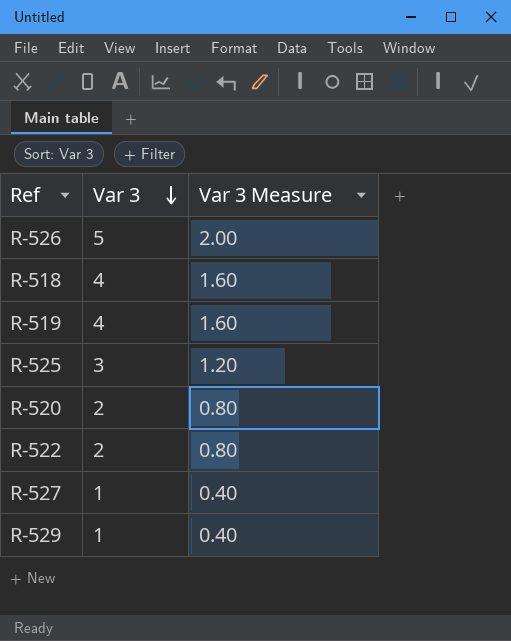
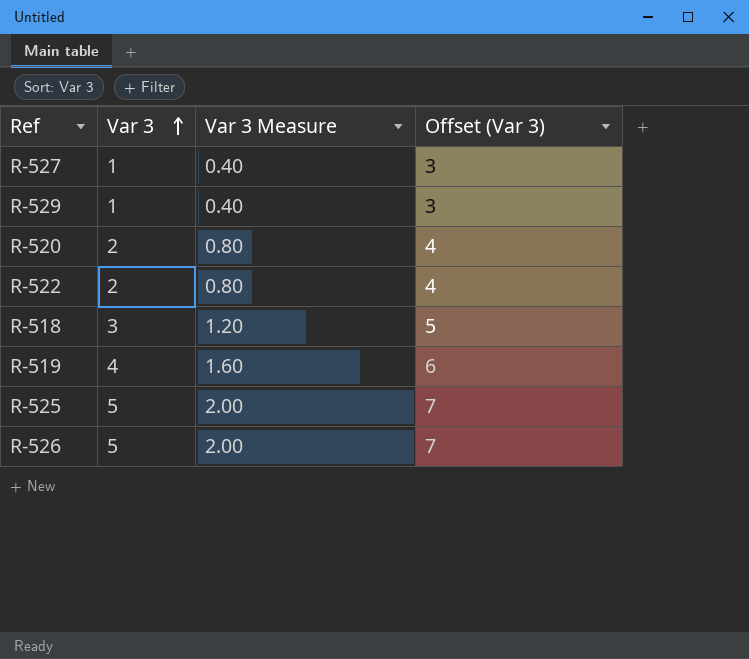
row order: Var 3 descending -> Var 3 ascending
column Offset (Var 3) | formula: none -> [Var 3] + 2
R-518 | Var 3: 4 -> 3
R-518 | Var 3 Measure: 1.60 -> 1.20
R-525 | Var 3: 3 -> 5
R-525 | Var 3 Measure: 1.20 -> 2.00

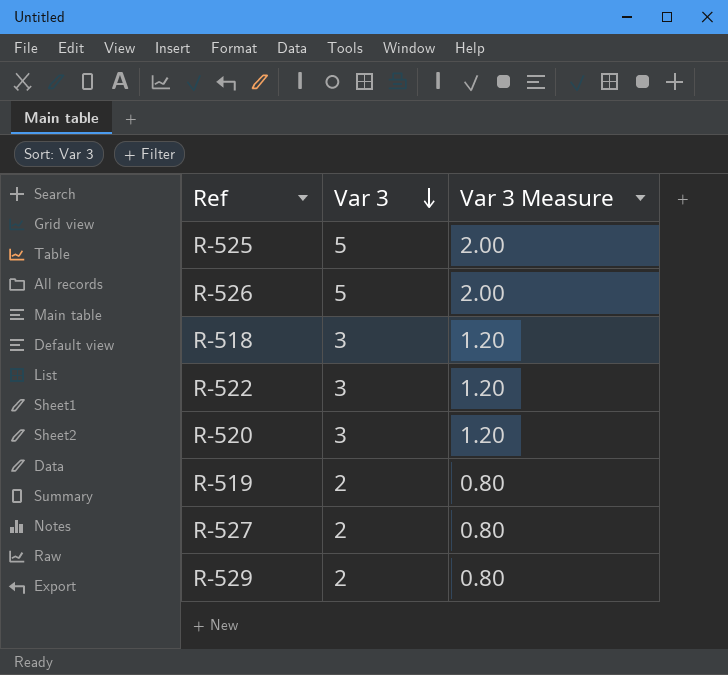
row order: Var 3 ascending -> Var 3 descending
column Offset (Var 3) | formula: [Var 3] + 2 -> none
R-522 | Var 3: 2 -> 3
R-522 | Var 3 Measure: 0.80 -> 1.20
R-520 | Var 3: 2 -> 3
R-520 | Var 3 Measure: 0.80 -> 1.20
R-519 | Var 3: 4 -> 2
R-519 | Var 3 Measure: 1.60 -> 0.80
R-527 | Var 3: 1 -> 2
R-527 | Var 3 Measure: 0.40 -> 0.80
R-529 | Var 3: 1 -> 2
R-529 | Var 3 Measure: 0.40 -> 0.80

